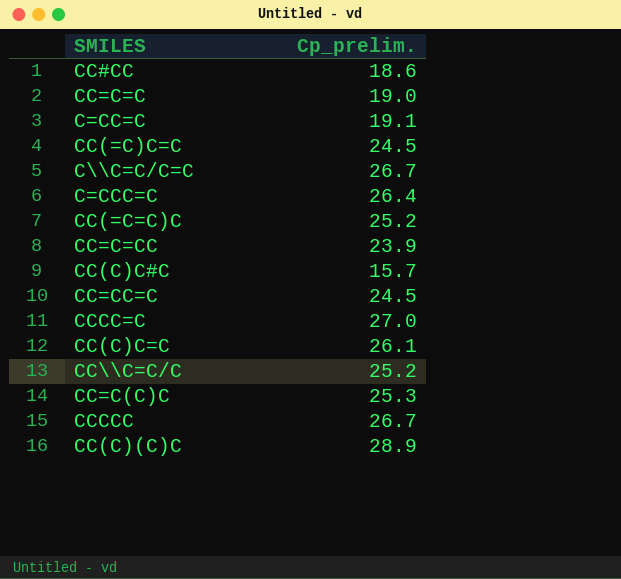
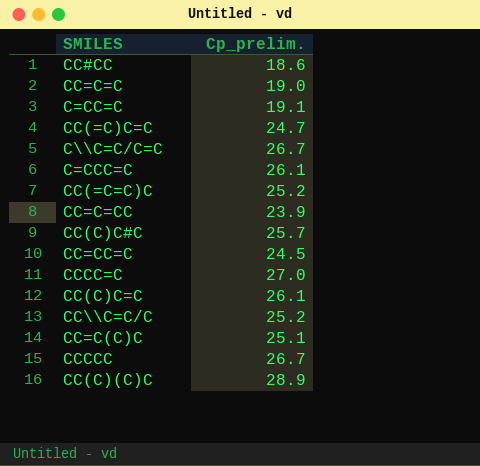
CC(=C)C=C | Cp_prelim.: 24.5 -> 24.7
C=CCC=C | Cp_prelim.: 26.4 -> 26.1
CC(C)C#C | Cp_prelim.: 15.7 -> 25.7
CC=C(C)C | Cp_prelim.: 25.3 -> 25.1

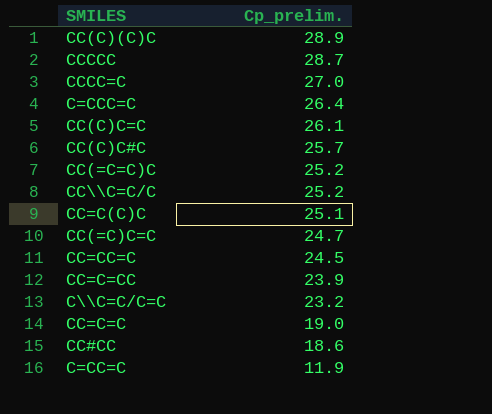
row order: none -> Cp_prelim. descending
CCCCC | Cp_prelim.: 26.7 -> 28.7
C=CCC=C | Cp_prelim.: 26.1 -> 26.4
C\\C=C/C=C | Cp_prelim.: 26.7 -> 23.2
C=CC=C | Cp_prelim.: 19.1 -> 11.9

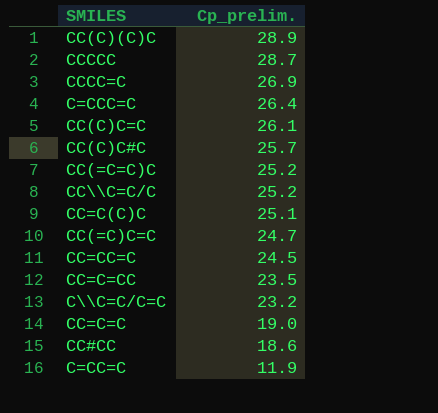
CCCC=C | Cp_prelim.: 27.0 -> 26.9
CC=C=CC | Cp_prelim.: 23.9 -> 23.5

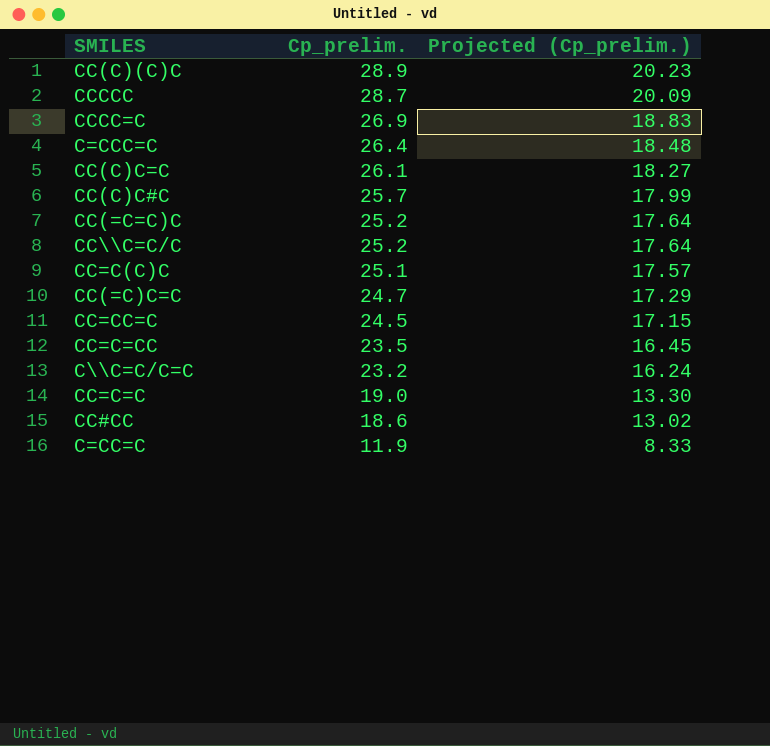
column Projected (Cp_prelim.) | formula: none -> [Cp_prelim.] * 0.7

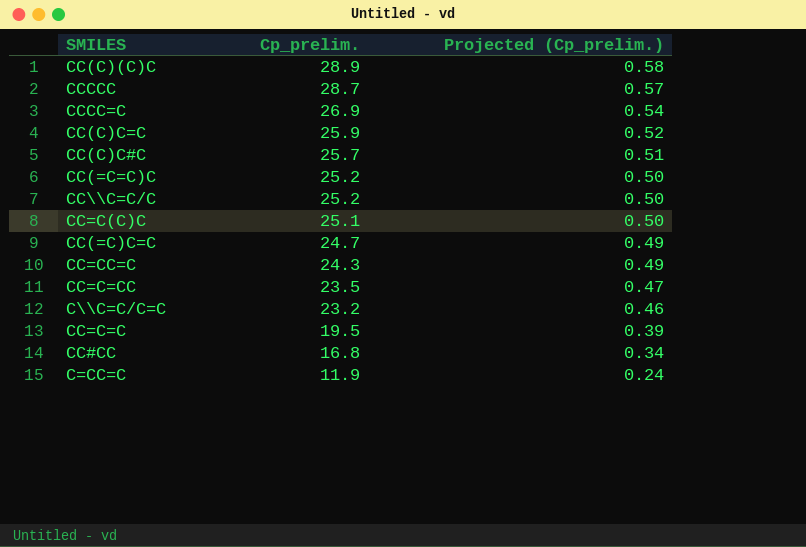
column Projected (Cp_prelim.) | formula: [Cp_prelim.] * 0.7 -> [Cp_prelim.] * 0.02
row C=CCC=C: 26.4 | 18.48 -> none
CC(C)C=C | Cp_prelim.: 26.1 -> 25.9
CC=CC=C | Cp_prelim.: 24.5 -> 24.3
CC=C=C | Cp_prelim.: 19.0 -> 19.5
CC#CC | Cp_prelim.: 18.6 -> 16.8

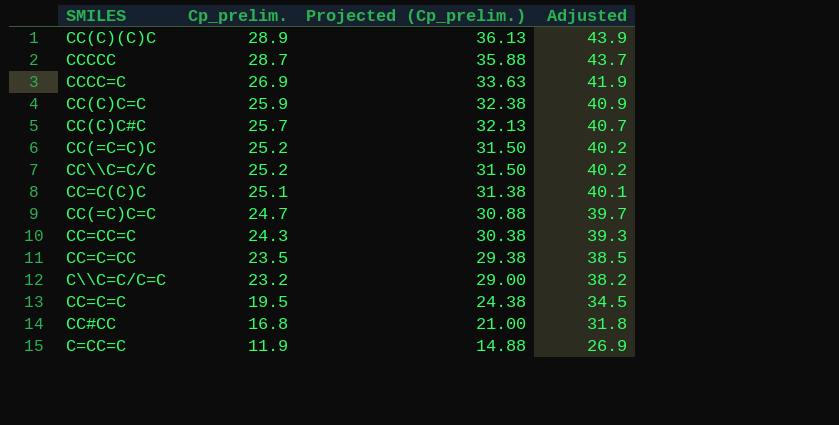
column Projected (Cp_prelim.) | formula: [Cp_prelim.] * 0.02 -> [Cp_prelim.] * 1.25
column Adjusted | formula: none -> [Cp_prelim.] + 15

